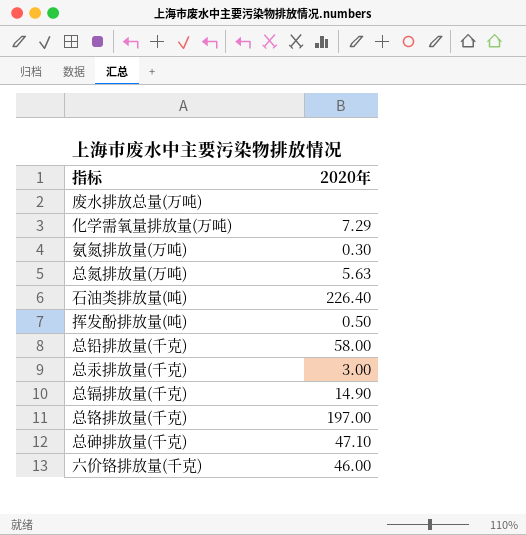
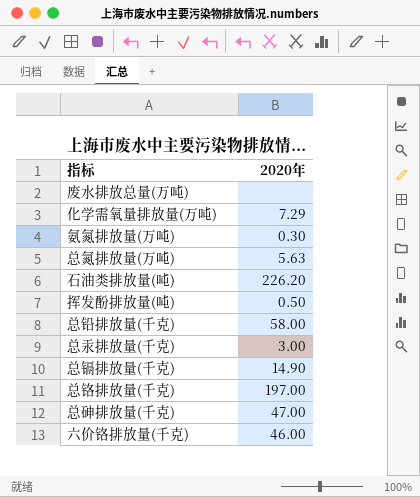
石油类排放量(吨) | 2020年: 226.40 -> 226.20
总砷排放量(千克) | 2020年: 47.10 -> 47.00

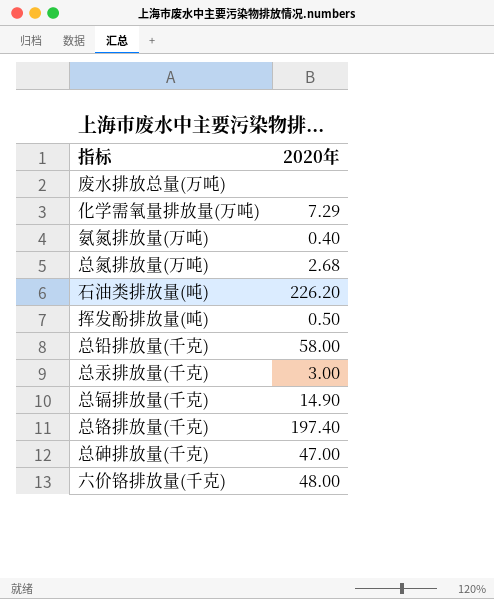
氨氮排放量(万吨) | 2020年: 0.30 -> 0.40
总氮排放量(万吨) | 2020年: 5.63 -> 2.68
总铬排放量(千克) | 2020年: 197.00 -> 197.40
六价铬排放量(千克) | 2020年: 46.00 -> 48.00

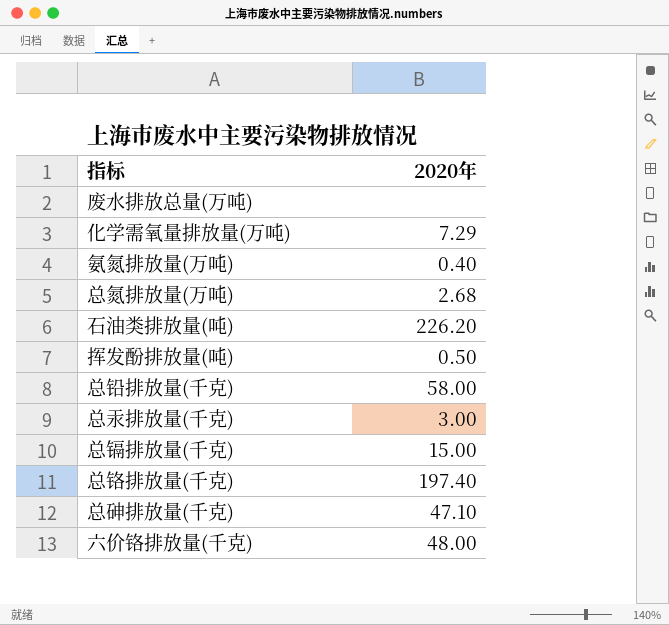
总镉排放量(千克) | 2020年: 14.90 -> 15.00
总砷排放量(千克) | 2020年: 47.00 -> 47.10

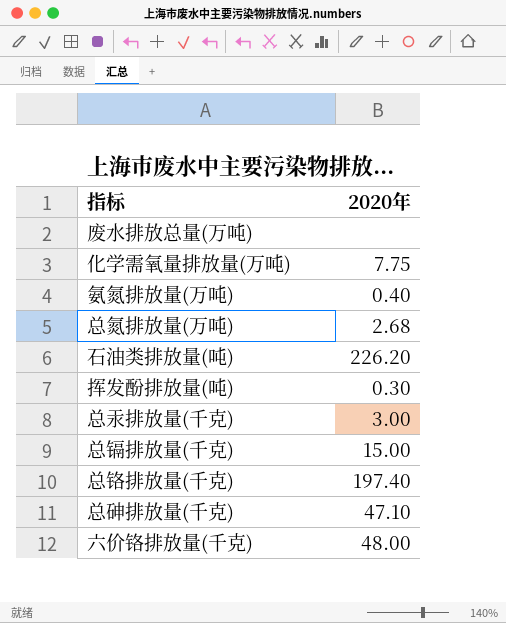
row 总铅排放量(千克): 58.00 -> none
化学需氧量排放量(万吨) | 2020年: 7.29 -> 7.75
挥发酚排放量(吨) | 2020年: 0.50 -> 0.30

